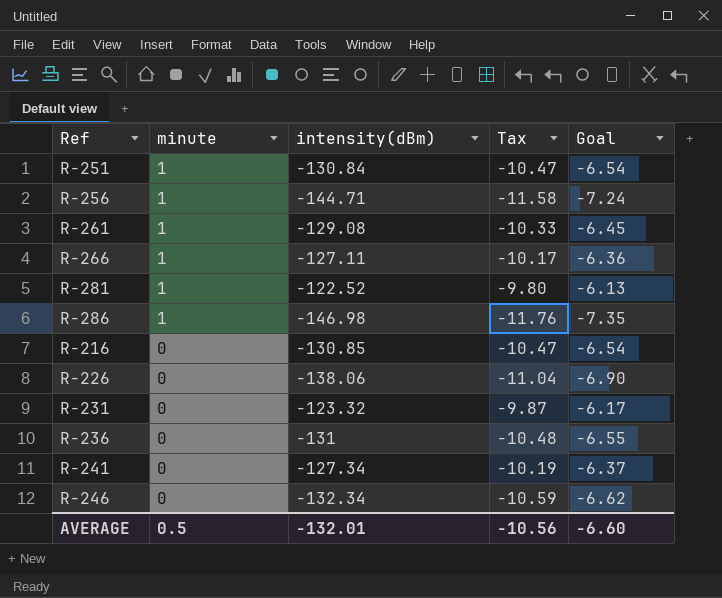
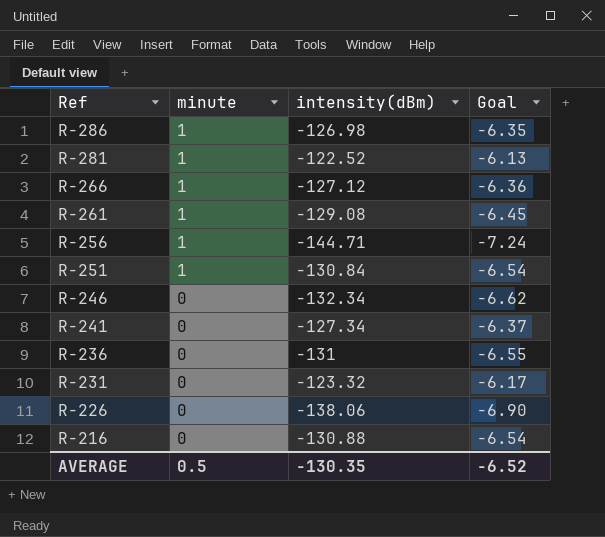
row order: minute descending -> Ref descending
column Tax | formula: [intensity(dBm)] * 0.08 -> none
R-286 | intensity(dBm): -146.98 -> -126.98
R-286 | Goal: -7.35 -> -6.35
R-266 | intensity(dBm): -127.11 -> -127.12
R-216 | intensity(dBm): -130.85 -> -130.88
AVERAGE | intensity(dBm): -132.01 -> -130.35
AVERAGE | Goal: -6.60 -> -6.52

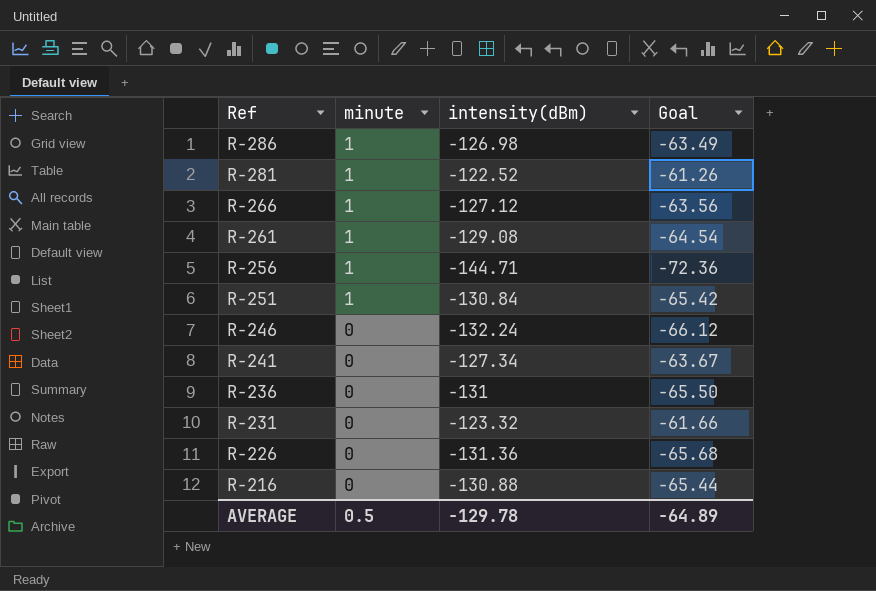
column Goal | formula: [intensity(dBm)] * 0.05 -> [intensity(dBm)] * 0.5
R-246 | intensity(dBm): -132.34 -> -132.24
R-226 | intensity(dBm): -138.06 -> -131.36
AVERAGE | intensity(dBm): -130.35 -> -129.78
AVERAGE | Goal: -6.52 -> -64.89

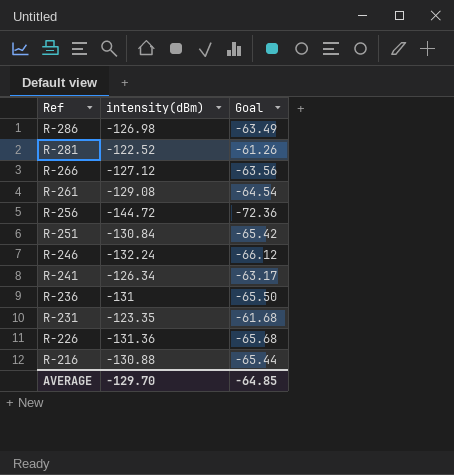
column minute | position: 2 -> none
R-256 | intensity(dBm): -144.71 -> -144.72
R-241 | intensity(dBm): -127.34 -> -126.34
R-241 | Goal: -63.67 -> -63.17
R-231 | intensity(dBm): -123.32 -> -123.35
R-231 | Goal: -61.66 -> -61.68
AVERAGE | intensity(dBm): -129.78 -> -129.70
AVERAGE | Goal: -64.89 -> -64.85

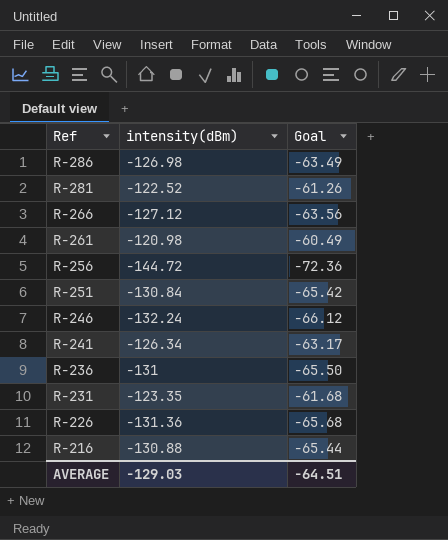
R-261 | intensity(dBm): -129.08 -> -120.98
R-261 | Goal: -64.54 -> -60.49
AVERAGE | intensity(dBm): -129.70 -> -129.03
AVERAGE | Goal: -64.85 -> -64.51

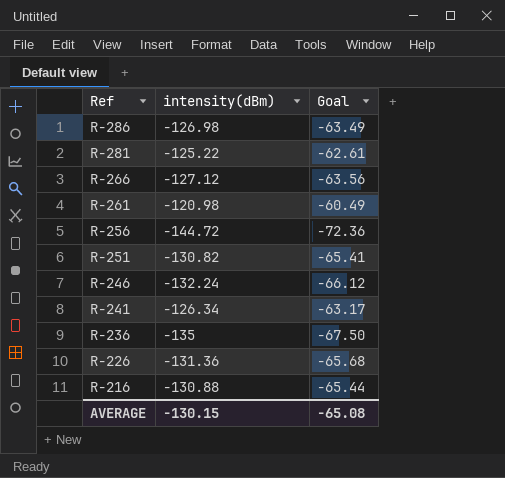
row R-231: -123.35 | -61.68 -> none
R-281 | intensity(dBm): -122.52 -> -125.22
R-281 | Goal: -61.26 -> -62.61
R-251 | intensity(dBm): -130.84 -> -130.82
R-251 | Goal: -65.42 -> -65.41
R-236 | intensity(dBm): -131 -> -135
R-236 | Goal: -65.50 -> -67.50
AVERAGE | intensity(dBm): -129.03 -> -130.15
AVERAGE | Goal: -64.51 -> -65.08

